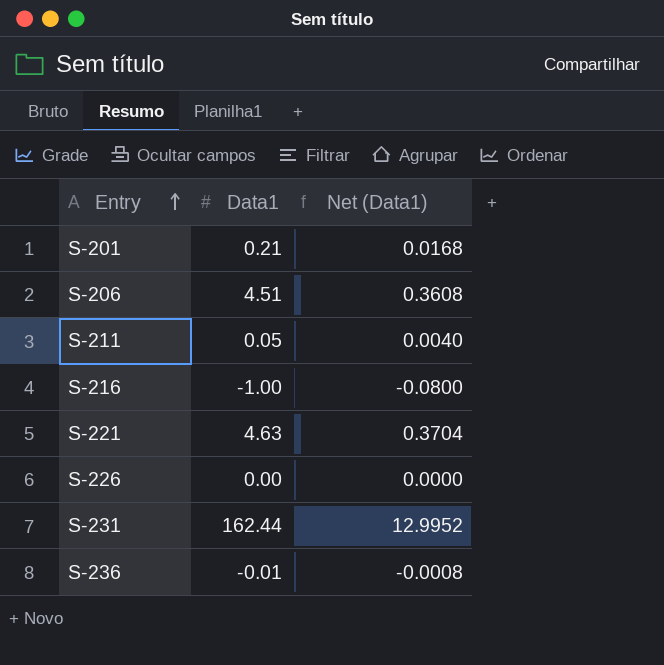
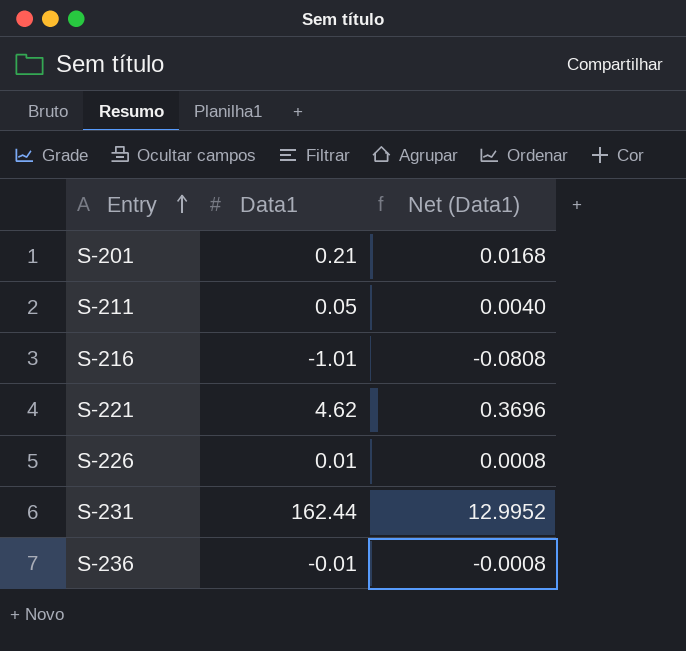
row S-206: 4.51 | 0.3608 -> none
S-216 | Data1: -1.00 -> -1.01
S-216 | Net (Data1): -0.0800 -> -0.0808
S-221 | Data1: 4.63 -> 4.62
S-221 | Net (Data1): 0.3704 -> 0.3696
S-226 | Data1: 0.00 -> 0.01
S-226 | Net (Data1): 0.0000 -> 0.0008

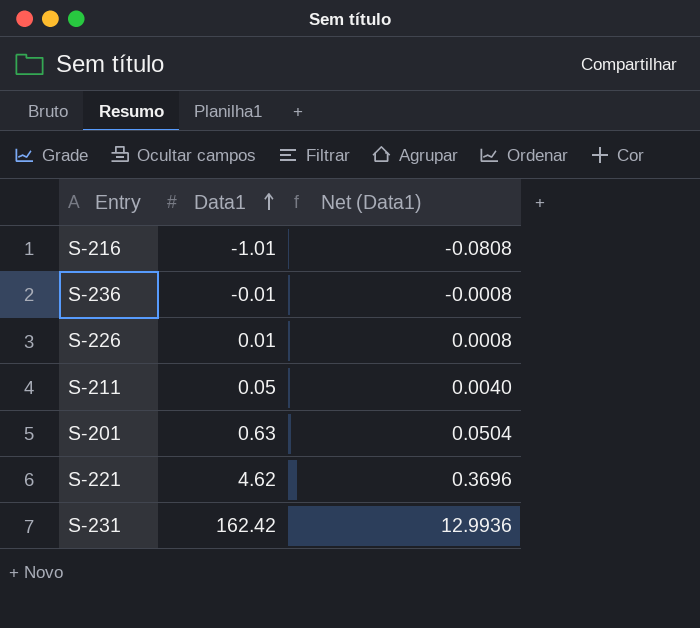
row order: Entry ascending -> Data1 ascending
S-201 | Data1: 0.21 -> 0.63
S-201 | Net (Data1): 0.0168 -> 0.0504
S-231 | Data1: 162.44 -> 162.42
S-231 | Net (Data1): 12.9952 -> 12.9936

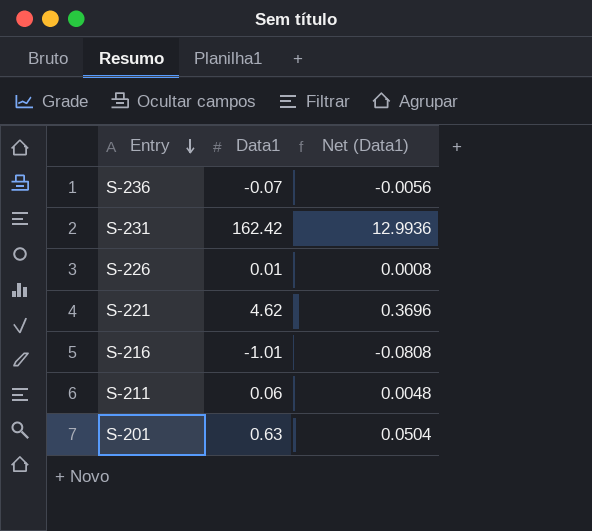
row order: Data1 ascending -> Entry descending
S-236 | Data1: -0.01 -> -0.07
S-236 | Net (Data1): -0.0008 -> -0.0056
S-211 | Data1: 0.05 -> 0.06
S-211 | Net (Data1): 0.0040 -> 0.0048

